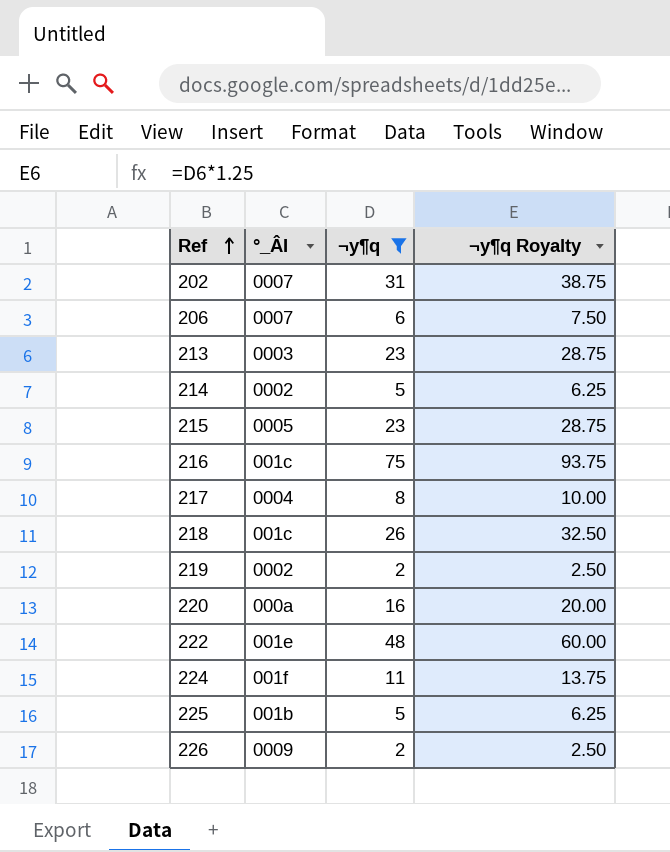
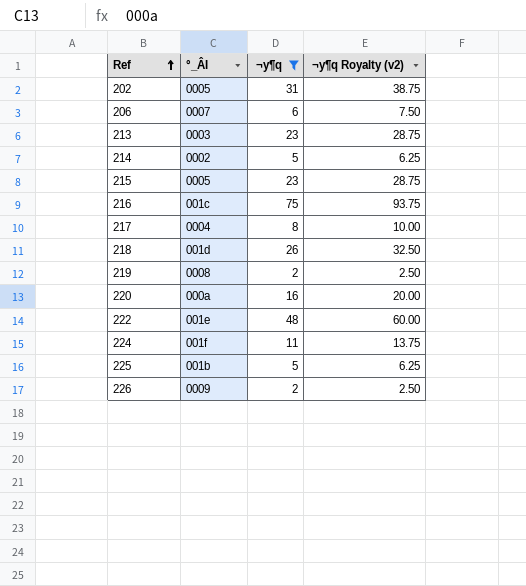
column name: ¬y¶q Royalty -> ¬y¶q Royalty (v2)
202 | °_ÂI: 0007 -> 0005
218 | °_ÂI: 001c -> 001d
219 | °_ÂI: 0002 -> 0008

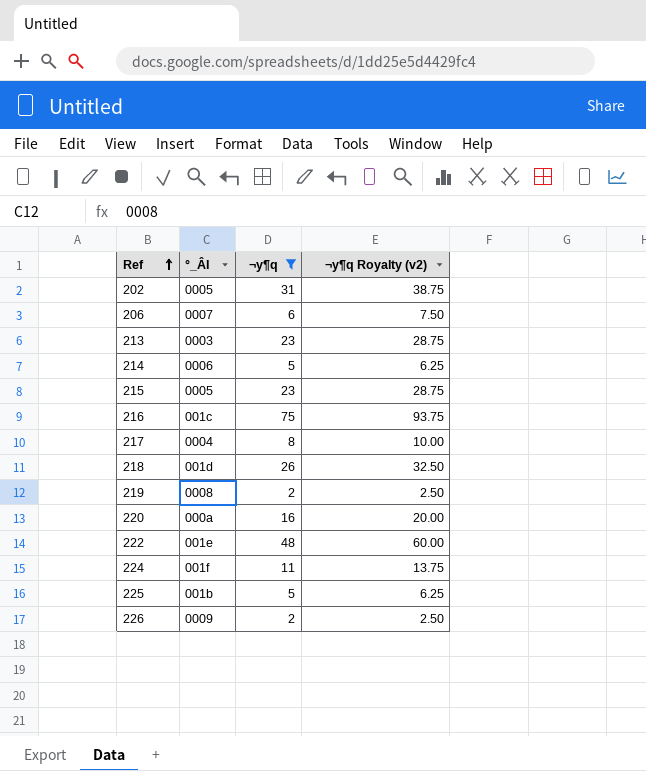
214 | °_ÂI: 0002 -> 0006

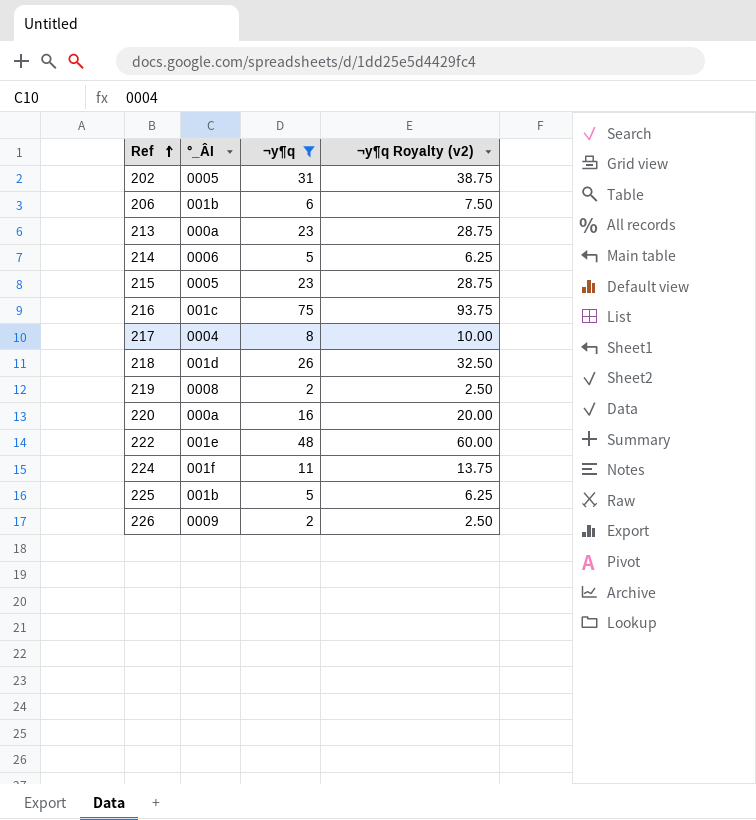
206 | °_ÂI: 0007 -> 001b
213 | °_ÂI: 0003 -> 000a

